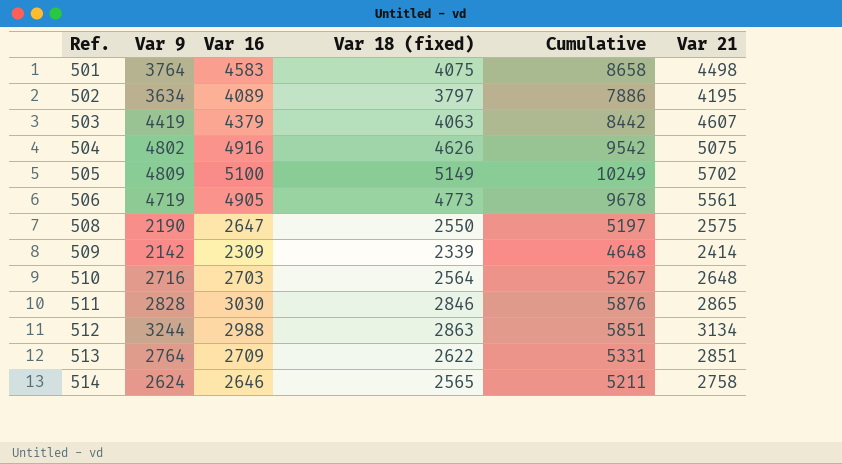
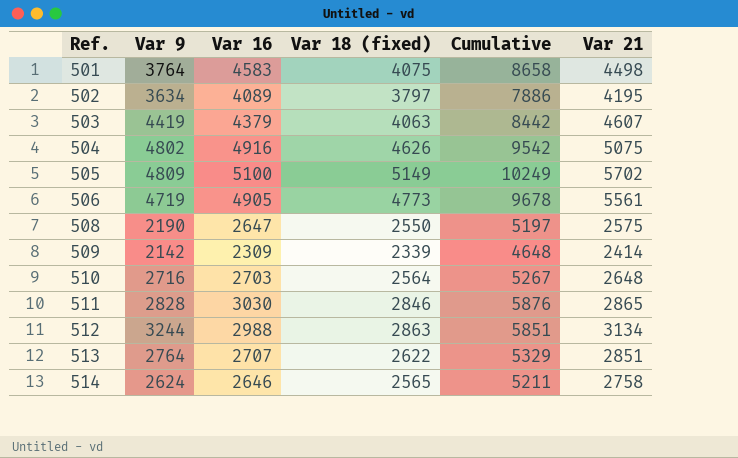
513 | Var 16: 2709 -> 2707
513 | Cumulative: 5331 -> 5329

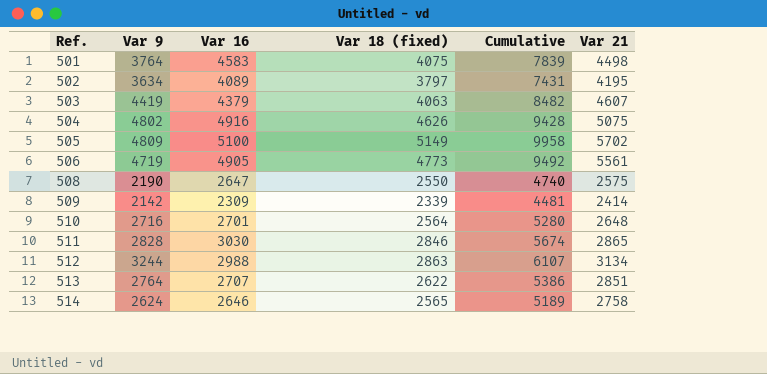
column Cumulative | formula: [Var 16] + [Var 18 (fixed)] -> [Var 9] + [Var 18 (fixed)]
510 | Var 16: 2703 -> 2701

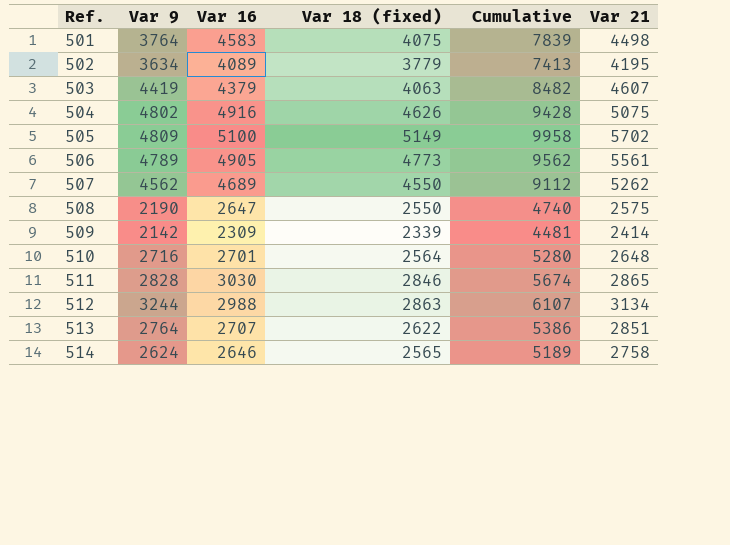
502 | Var 18 (fixed): 3797 -> 3779
502 | Cumulative: 7431 -> 7413
506 | Var 9: 4719 -> 4789
506 | Cumulative: 9492 -> 9562
row 507: none -> 4562 | 4689 | 4550 | 9112 | 5262

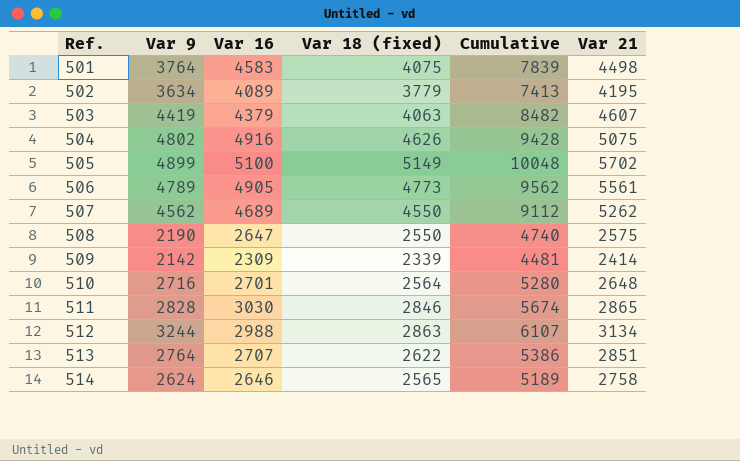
505 | Var 9: 4809 -> 4899
505 | Cumulative: 9958 -> 10048

